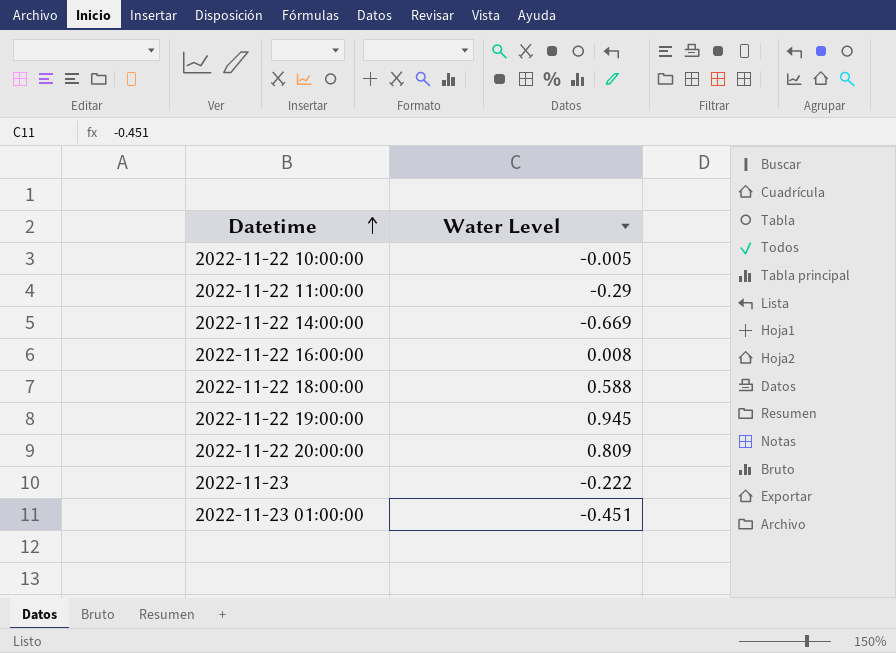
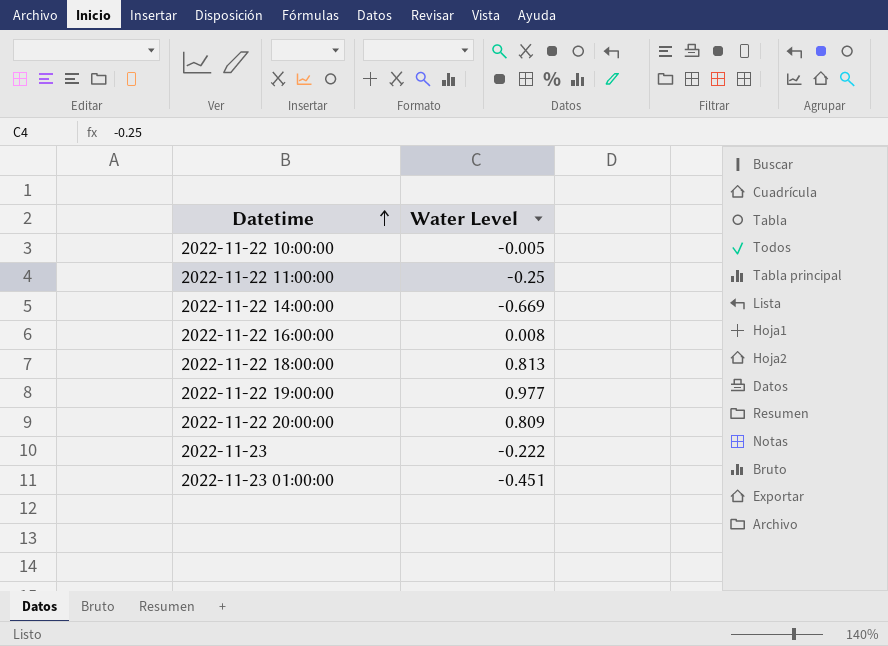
2022-11-22 11:00:00 | Water Level: -0.29 -> -0.25
2022-11-22 18:00:00 | Water Level: 0.588 -> 0.813
2022-11-22 19:00:00 | Water Level: 0.945 -> 0.977

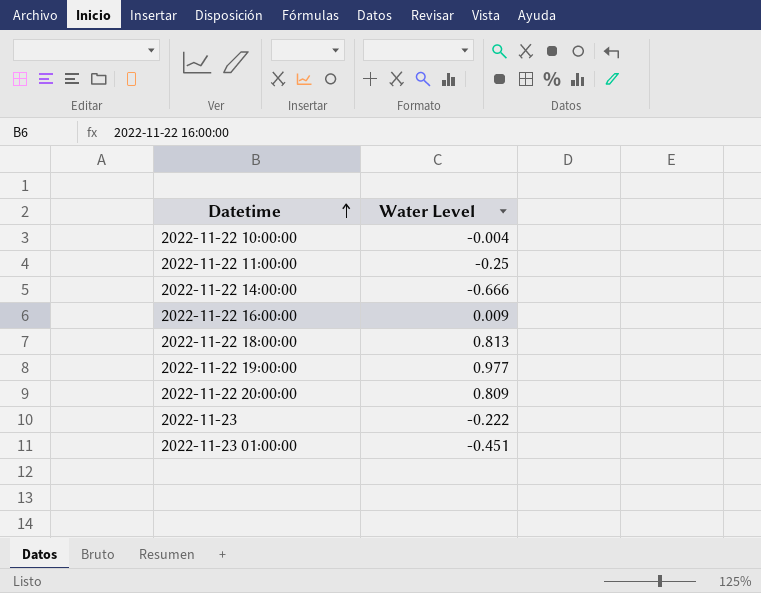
2022-11-22 10:00:00 | Water Level: -0.005 -> -0.004
2022-11-22 14:00:00 | Water Level: -0.669 -> -0.666
2022-11-22 16:00:00 | Water Level: 0.008 -> 0.009

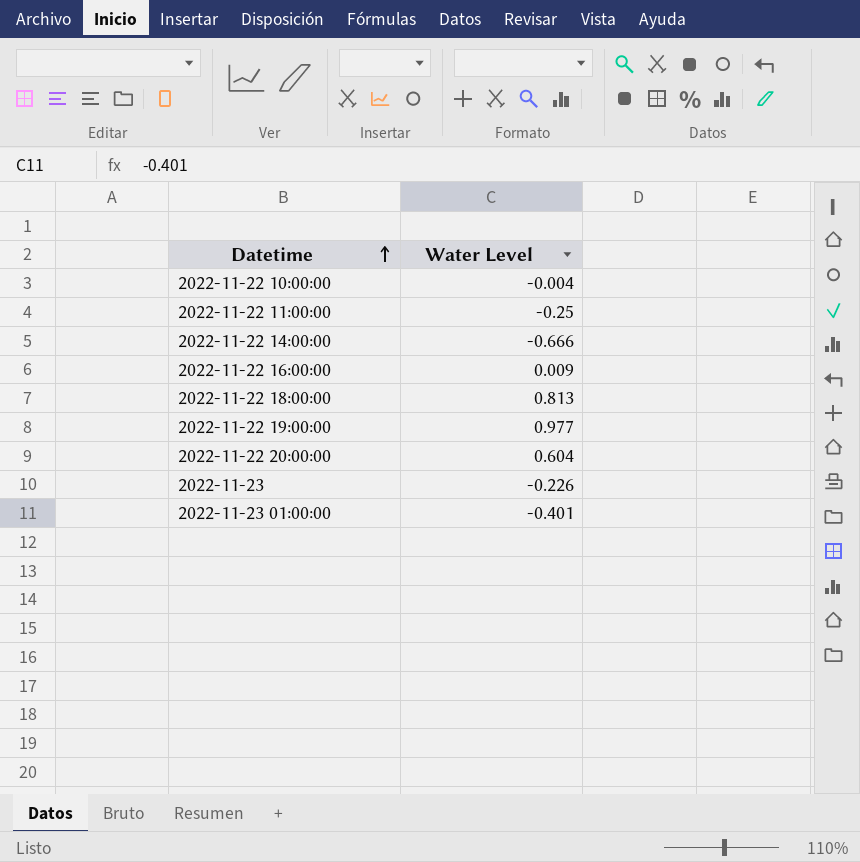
2022-11-22 20:00:00 | Water Level: 0.809 -> 0.604
2022-11-23 | Water Level: -0.222 -> -0.226
2022-11-23 01:00:00 | Water Level: -0.451 -> -0.401

